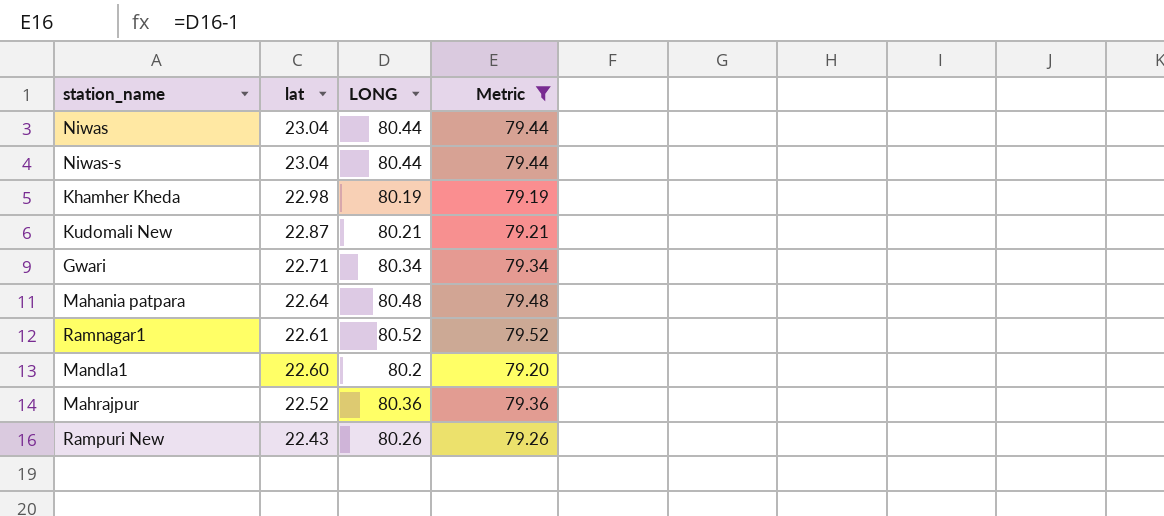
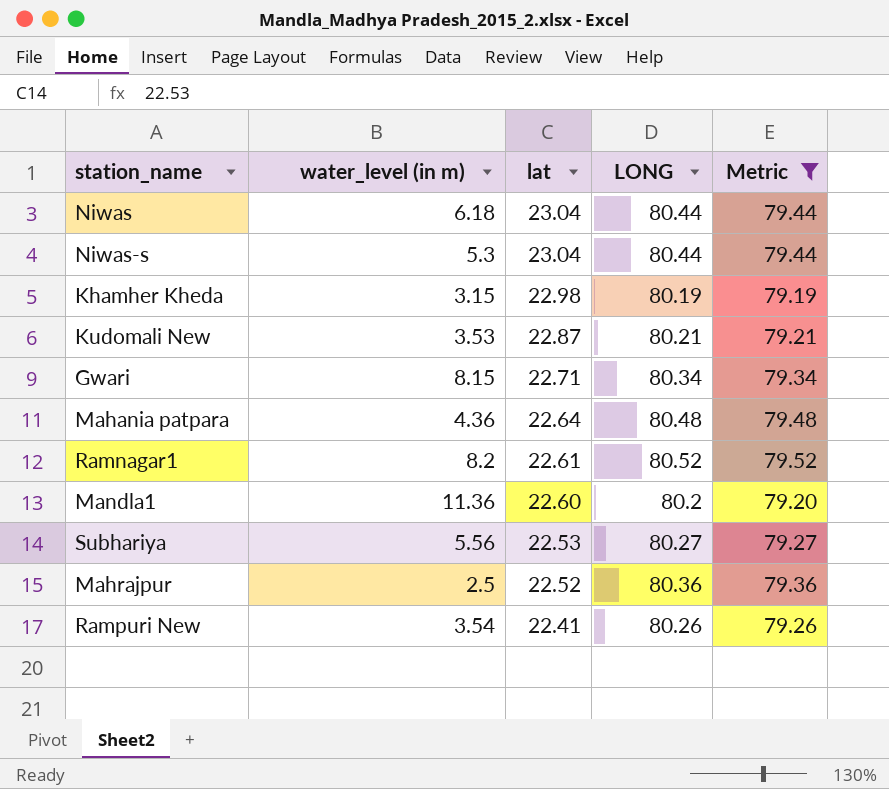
column water_level (in m) | position: none -> 2
row Subhariya: none -> 5.56 | 22.53 | 80.27 | 79.27
Rampuri New | lat: 22.43 -> 22.41

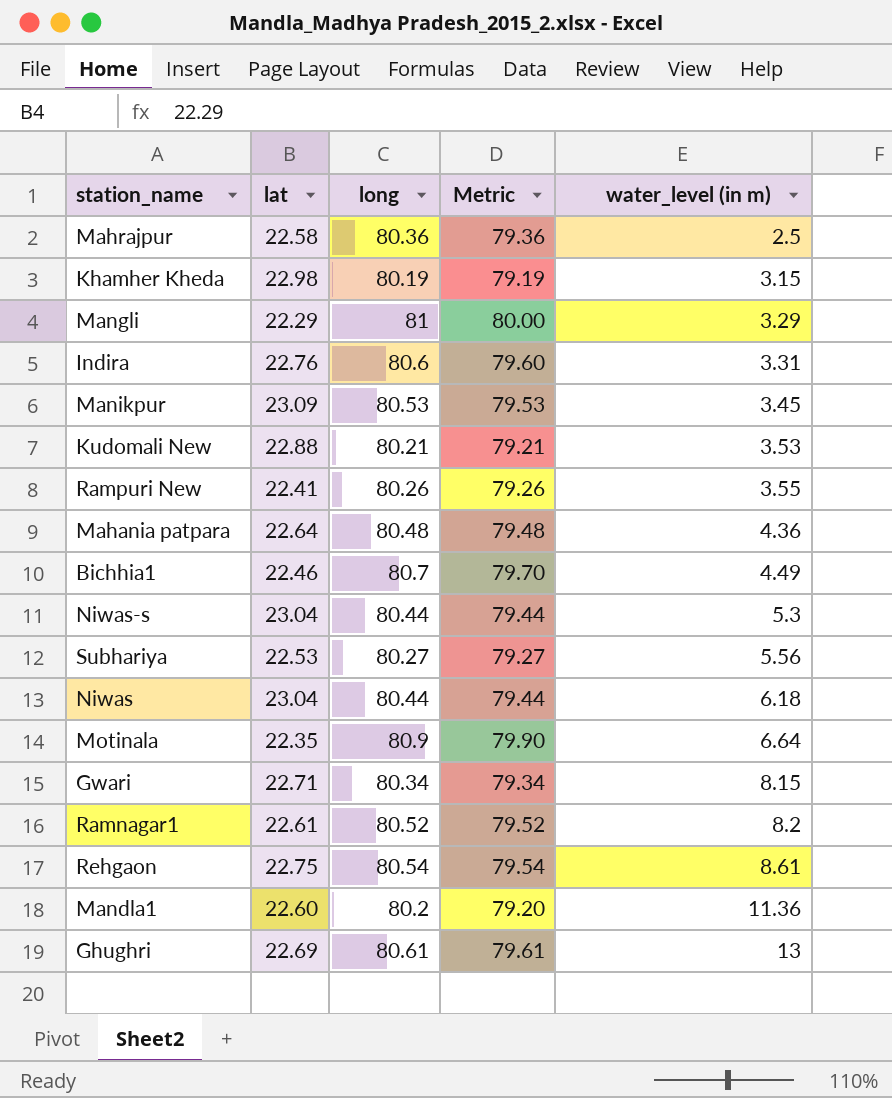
filter: Metric <= 79.52 -> none
row order: lat descending -> water_level (in m) ascending
column name: LONG -> long
column water_level (in m) | position: 2 -> 5
Mahrajpur | lat: 22.52 -> 22.58
Kudomali New | lat: 22.87 -> 22.88
Rampuri New | water_level (in m): 3.54 -> 3.55

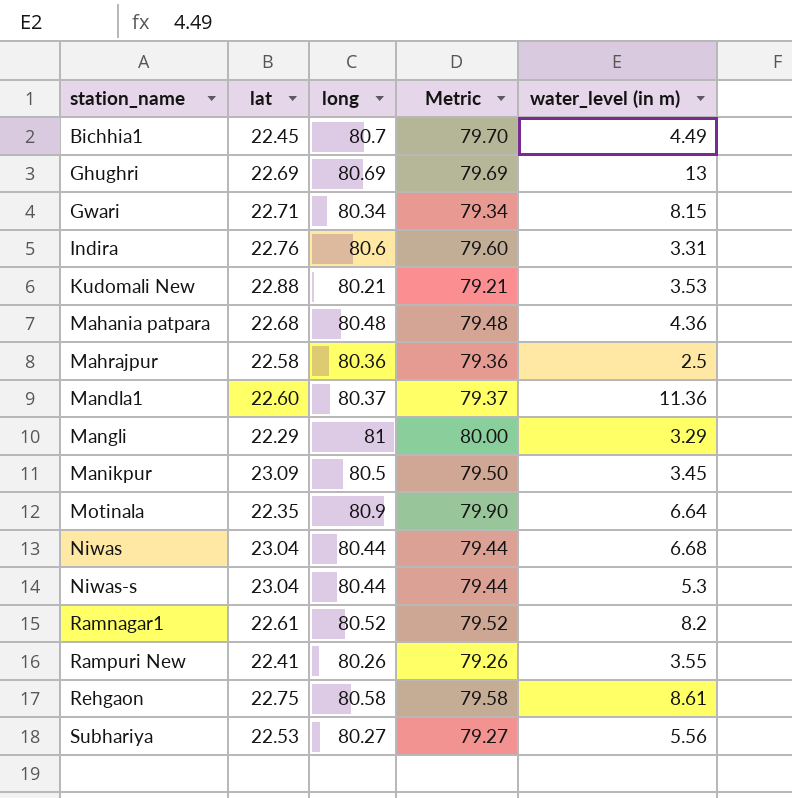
row order: water_level (in m) ascending -> station_name ascending
row Khamher Kheda: 22.98 | 80.19 | 79.19 | 3.15 -> none
Bichhia1 | lat: 22.46 -> 22.45
Ghughri | long: 80.61 -> 80.69
Ghughri | Metric: 79.61 -> 79.69
Mahania patpara | lat: 22.64 -> 22.68
Mandla1 | long: 80.2 -> 80.37
Mandla1 | Metric: 79.20 -> 79.37
Manikpur | long: 80.53 -> 80.5
Manikpur | Metric: 79.53 -> 79.50
Niwas | water_level (in m): 6.18 -> 6.68
Rehgaon | long: 80.54 -> 80.58
Rehgaon | Metric: 79.54 -> 79.58

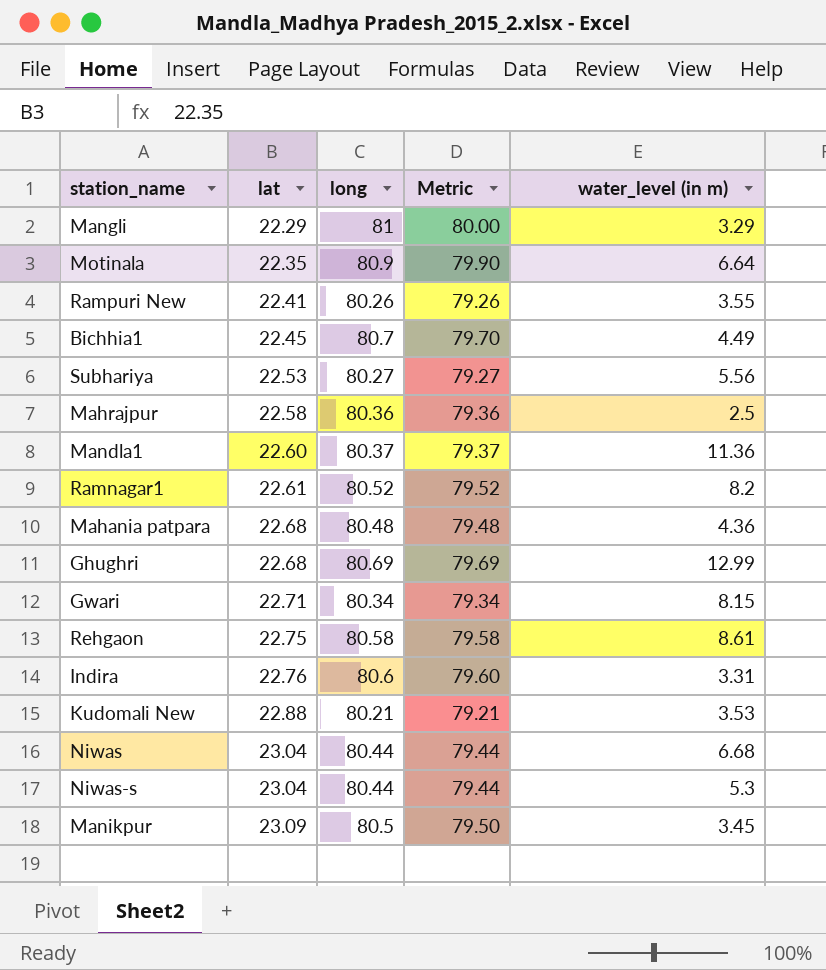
row order: station_name ascending -> lat ascending
Ghughri | lat: 22.69 -> 22.68
Ghughri | water_level (in m): 13 -> 12.99

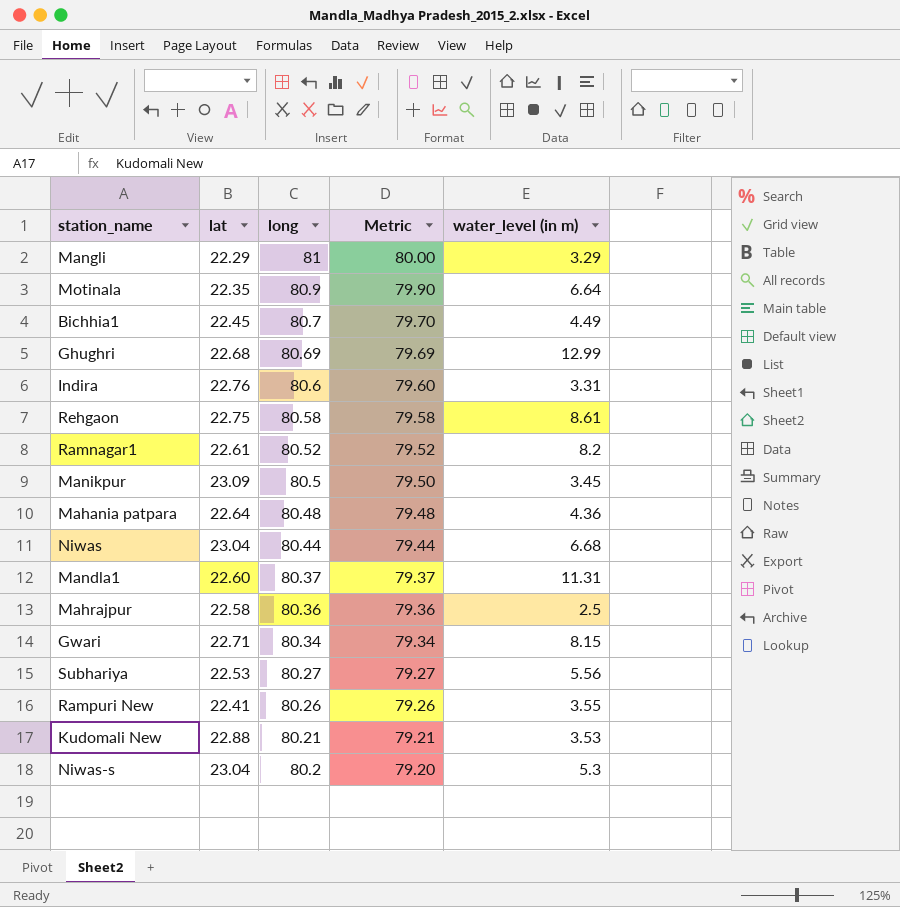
row order: lat ascending -> long descending
Mahania patpara | lat: 22.68 -> 22.64
Mandla1 | water_level (in m): 11.36 -> 11.31
Niwas-s | long: 80.44 -> 80.2
Niwas-s | Metric: 79.44 -> 79.20

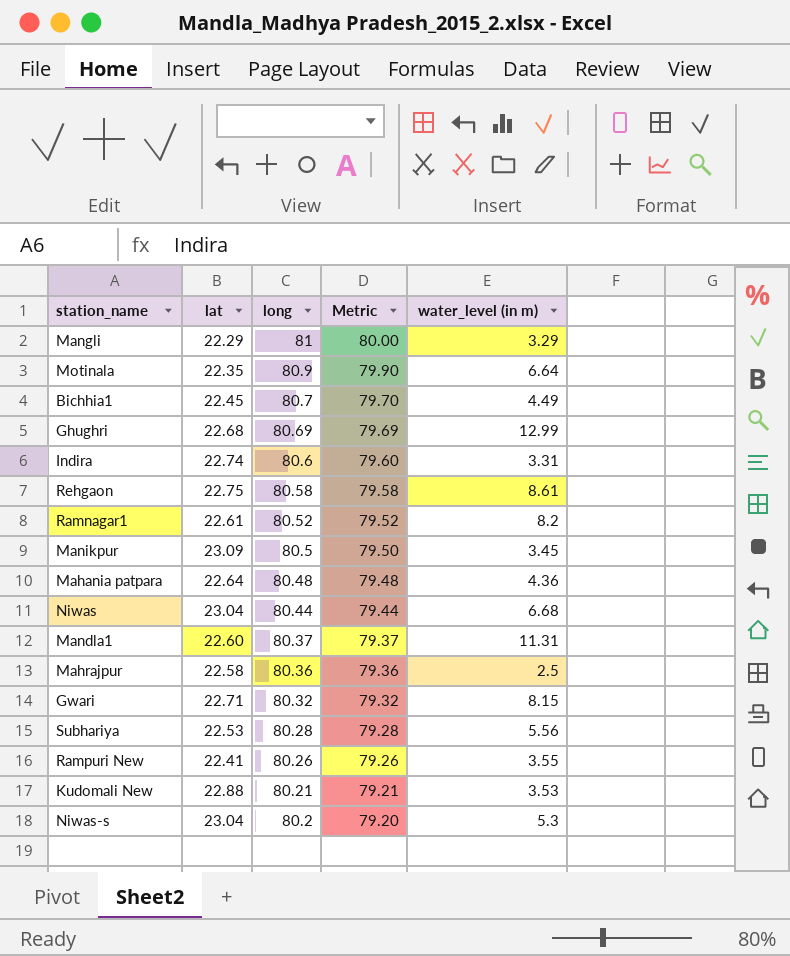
Indira | lat: 22.76 -> 22.74
Gwari | long: 80.34 -> 80.32
Gwari | Metric: 79.34 -> 79.32
Subhariya | long: 80.27 -> 80.28
Subhariya | Metric: 79.27 -> 79.28

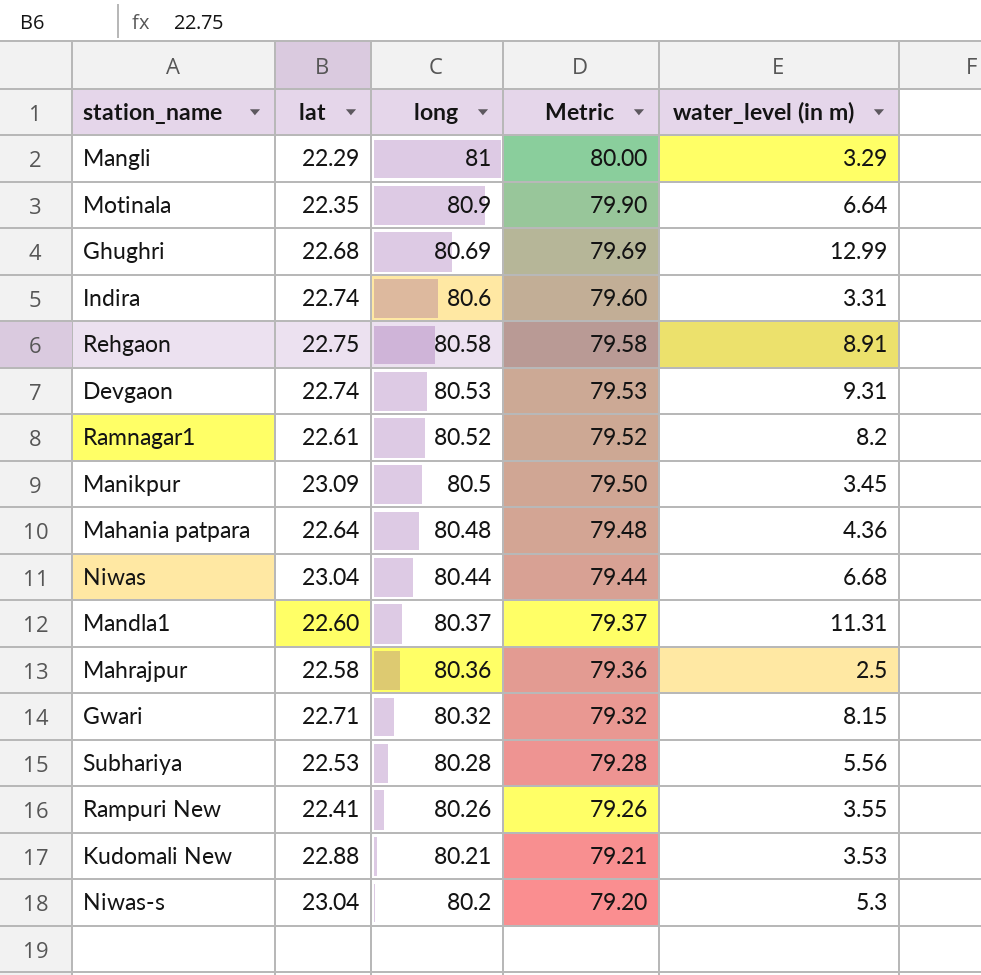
row Bichhia1: 22.45 | 80.7 | 79.70 | 4.49 -> none
Rehgaon | water_level (in m): 8.61 -> 8.91
row Devgaon: none -> 22.74 | 80.53 | 79.53 | 9.31

